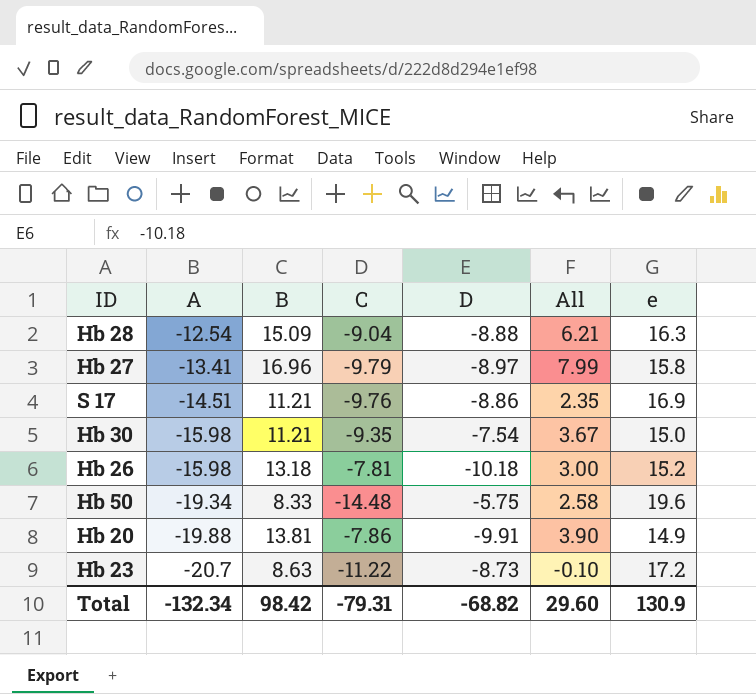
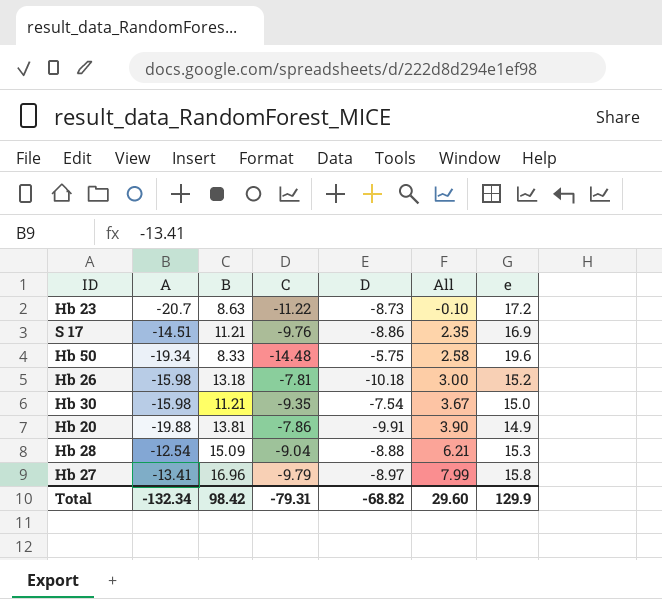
row order: A descending -> All ascending
Hb 28 | e: 16.3 -> 15.3
Total | e: 130.9 -> 129.9

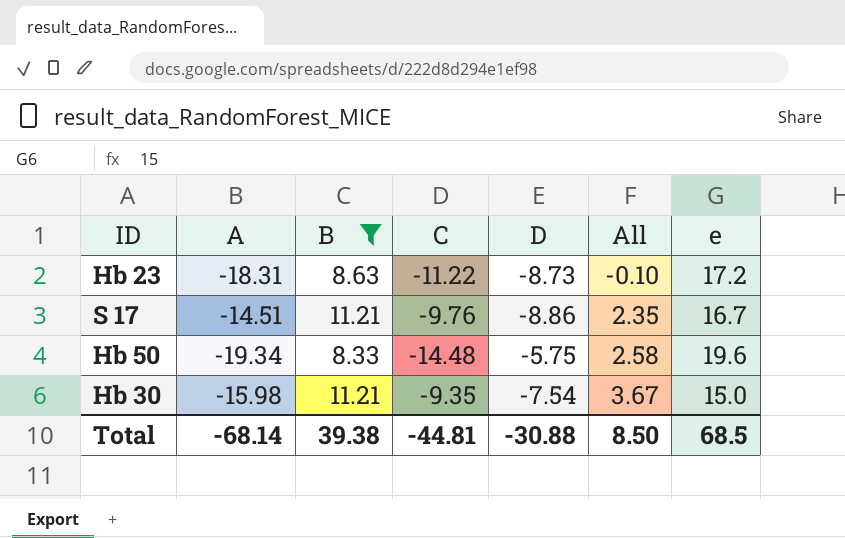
filter: none -> B <= 11.21
Hb 23 | A: -20.7 -> -18.31
S 17 | e: 16.9 -> 16.7
Total | A: -132.34 -> -68.14
Total | B: 98.42 -> 39.38
Total | C: -79.31 -> -44.81
Total | D: -68.82 -> -30.88
Total | All: 29.60 -> 8.50
Total | e: 129.9 -> 68.5

